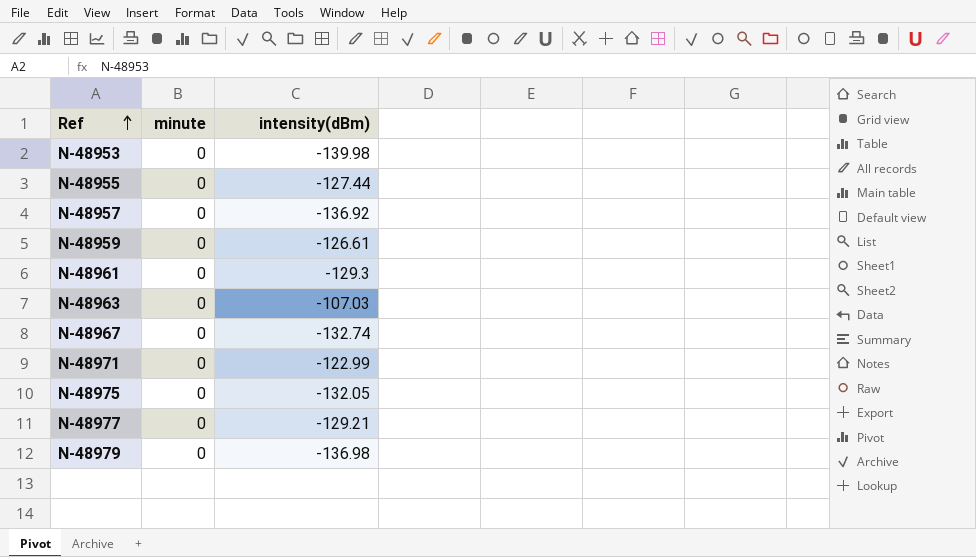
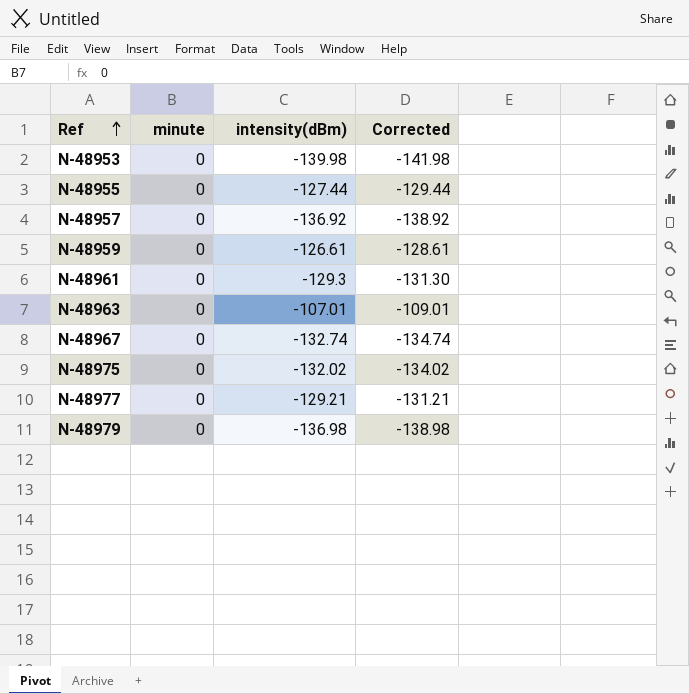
column Corrected | formula: none -> [intensity(dBm)] - 2
row N-48971: 0 | -122.99 -> none
N-48963 | intensity(dBm): -107.03 -> -107.01
N-48975 | intensity(dBm): -132.05 -> -132.02

